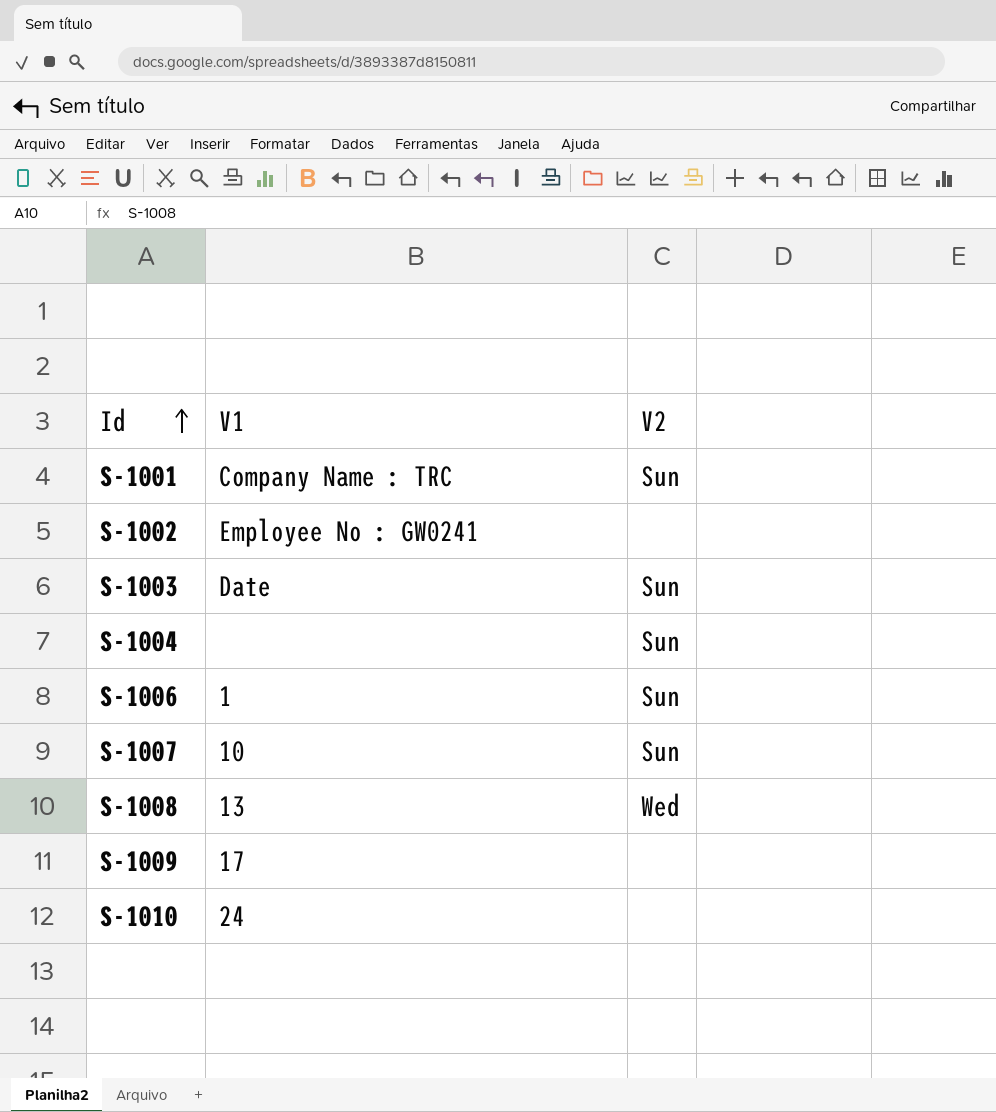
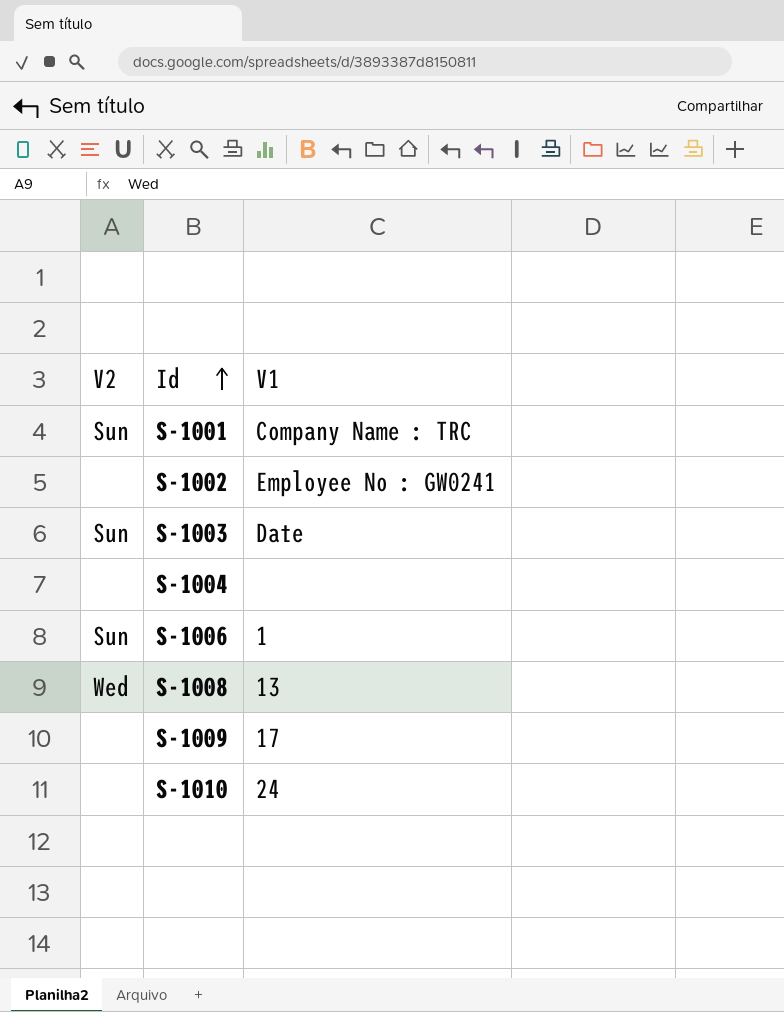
column V2 | position: 3 -> 1
row S-1007: 10 | Sun -> none
S-1004 | V2: Sun -> none

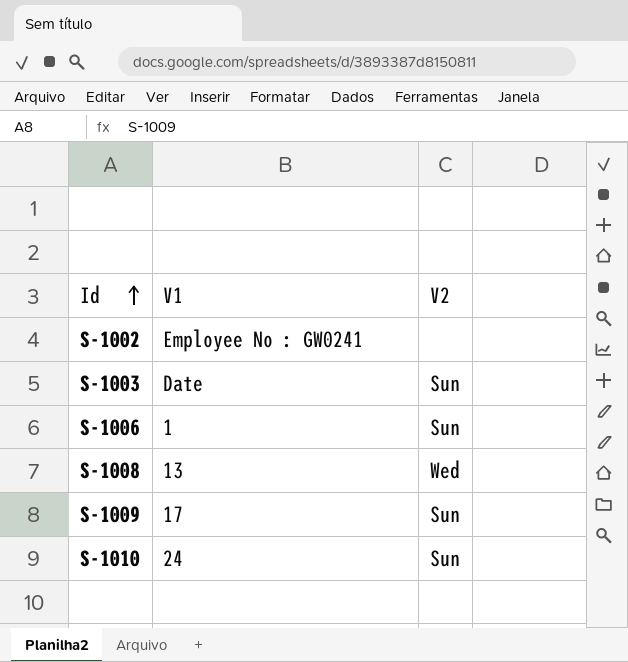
column V2 | position: 1 -> 3
row S-1001: Sun | Company Name : TRC -> none
row S-1004: none | none -> none
S-1009 | V2: none -> Sun
S-1010 | V2: none -> Sun

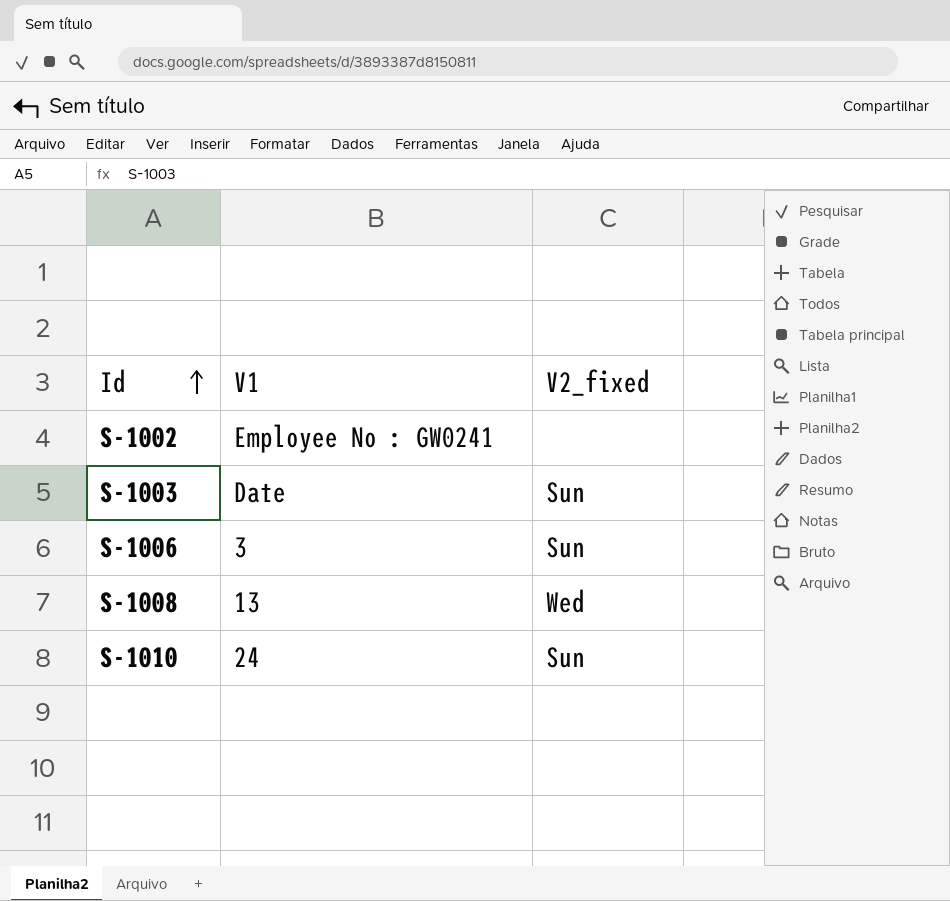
column name: V2 -> V2_fixed
row S-1009: 17 | Sun -> none
S-1006 | V1: 1 -> 3

